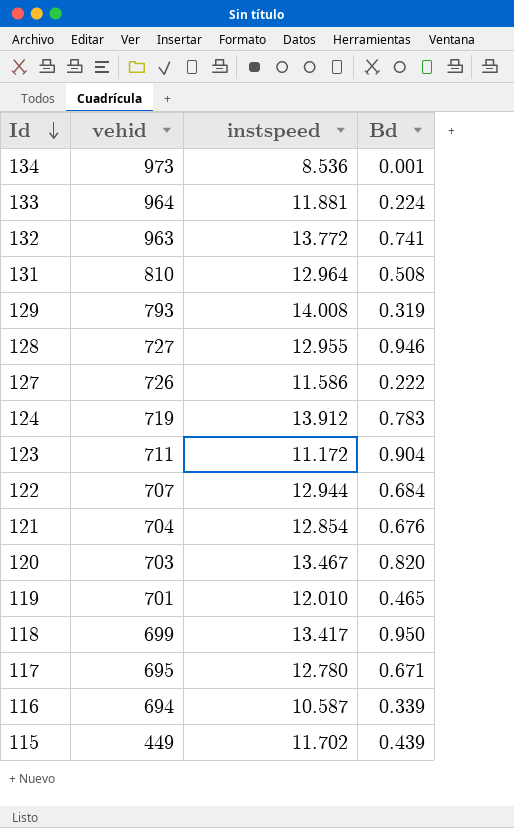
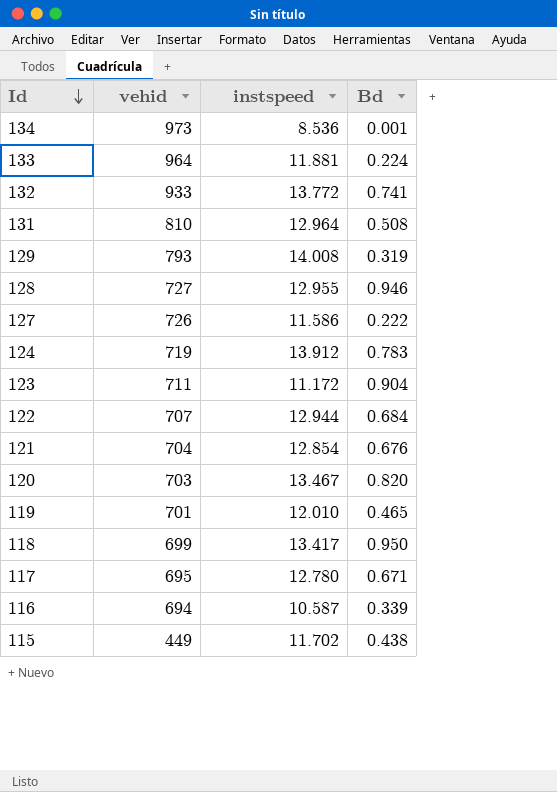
132 | vehid: 963 -> 933
115 | Bd: 0.439 -> 0.438

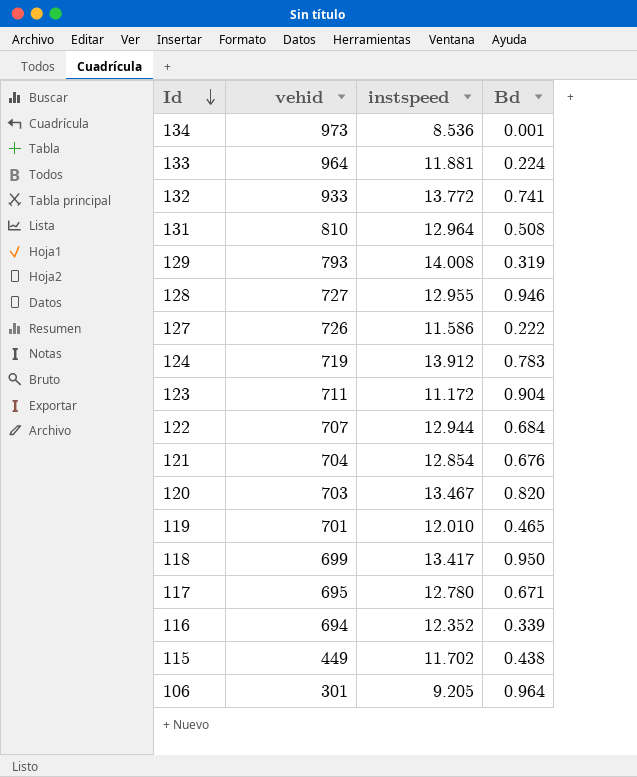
116 | instspeed: 10.587 -> 12.352
row 106: none -> 301 | 9.205 | 0.964

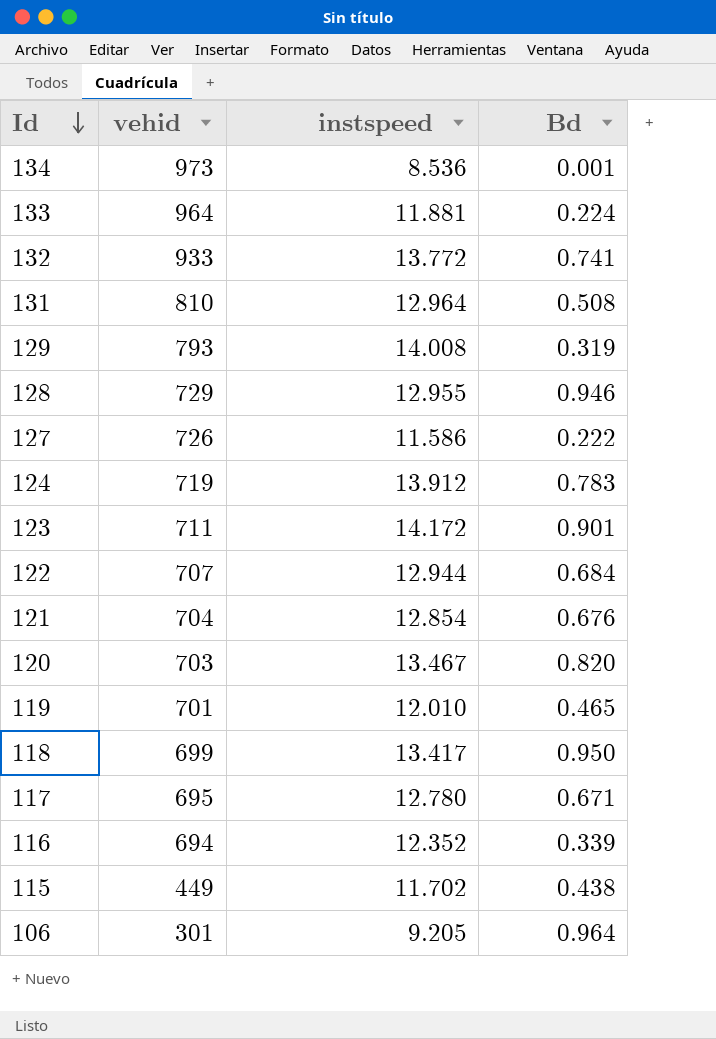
128 | vehid: 727 -> 729
123 | instspeed: 11.172 -> 14.172
123 | Bd: 0.904 -> 0.901

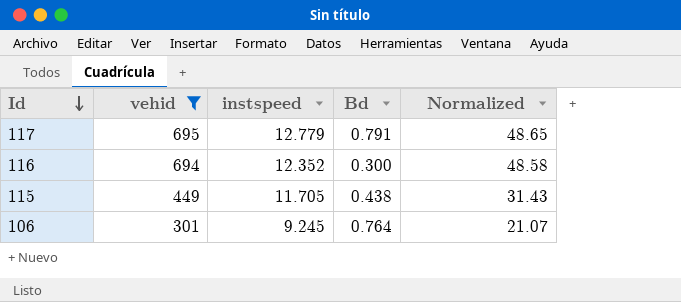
filter: none -> vehid <= 695
column Normalized | formula: none -> [vehid] * 0.07
117 | instspeed: 12.780 -> 12.779
117 | Bd: 0.671 -> 0.791
116 | Bd: 0.339 -> 0.300
115 | instspeed: 11.702 -> 11.705
106 | instspeed: 9.205 -> 9.245
106 | Bd: 0.964 -> 0.764

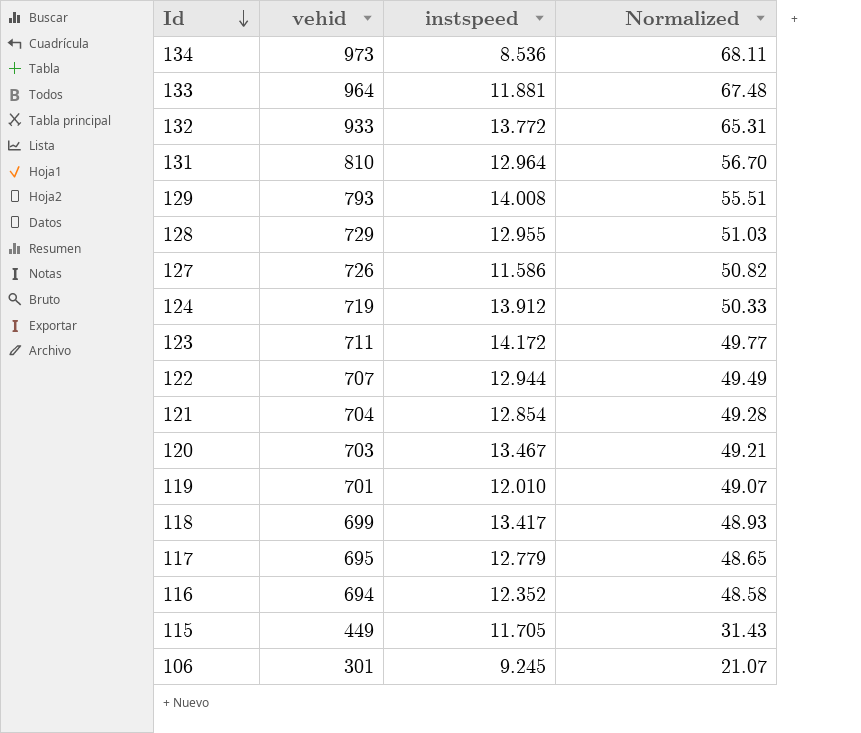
filter: vehid <= 695 -> none
column Bd | position: 4 -> none

